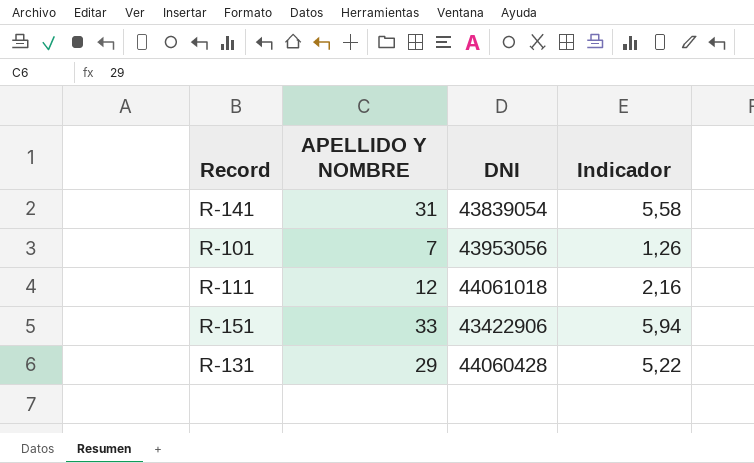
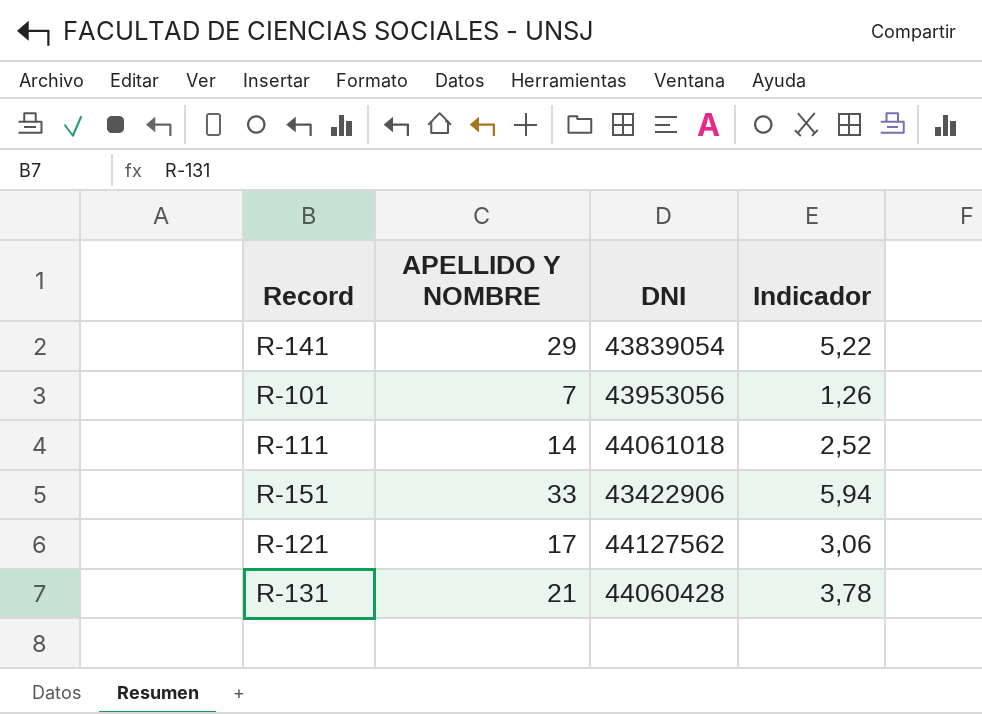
R-141 | APELLIDO Y NOMBRE: 31 -> 29
R-141 | Indicador: 5,58 -> 5,22
R-111 | APELLIDO Y NOMBRE: 12 -> 14
R-111 | Indicador: 2,16 -> 2,52
row R-121: none -> 17 | 44127562 | 3,06
R-131 | APELLIDO Y NOMBRE: 29 -> 21
R-131 | Indicador: 5,22 -> 3,78

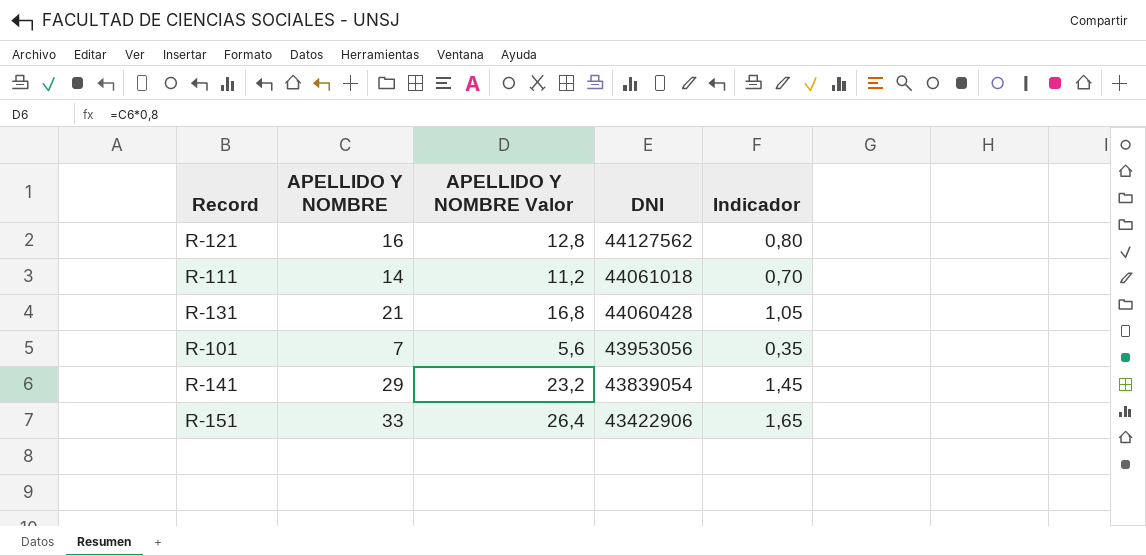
row order: none -> DNI descending
column APELLIDO Y NOMBRE Valor | formula: none -> [APELLIDO Y NOMBRE] * 0,8
column Indicador | formula: [APELLIDO Y NOMBRE] * 0,18 -> [APELLIDO Y NOMBRE] * 0,05
R-121 | APELLIDO Y NOMBRE: 17 -> 16

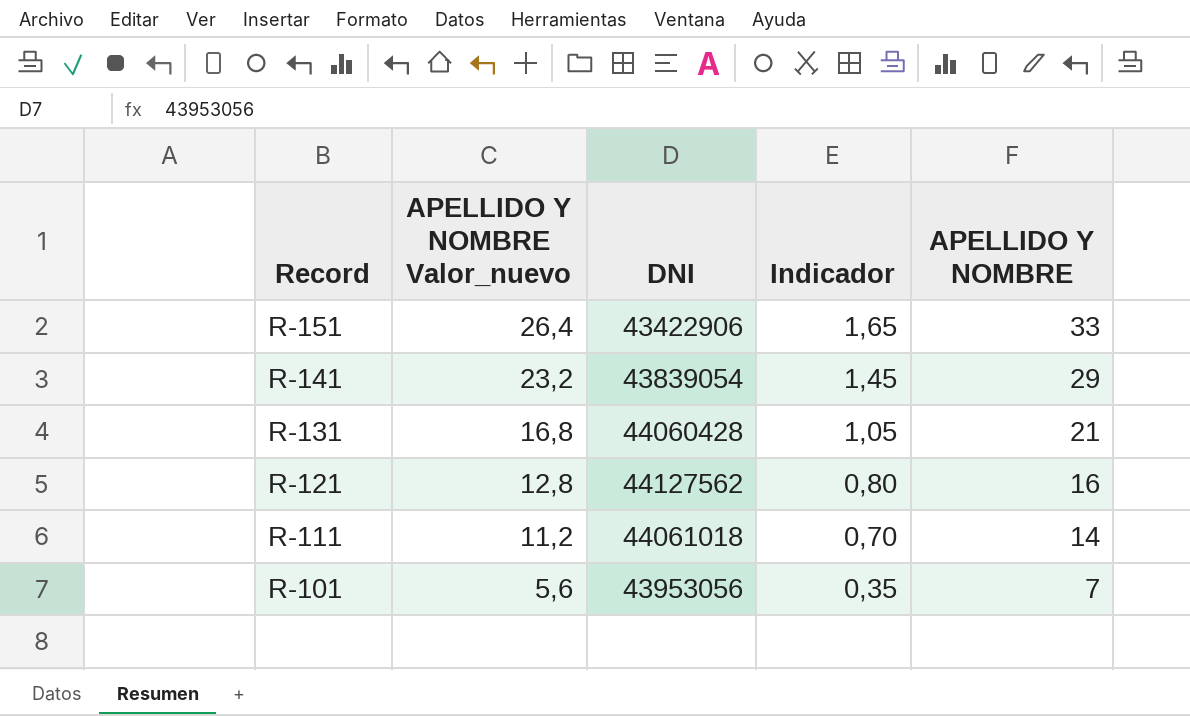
row order: DNI descending -> Record descending
column name: APELLIDO Y NOMBRE Valor -> APELLIDO Y NOMBRE Valor_nuevo
column APELLIDO Y NOMBRE | position: 2 -> 5

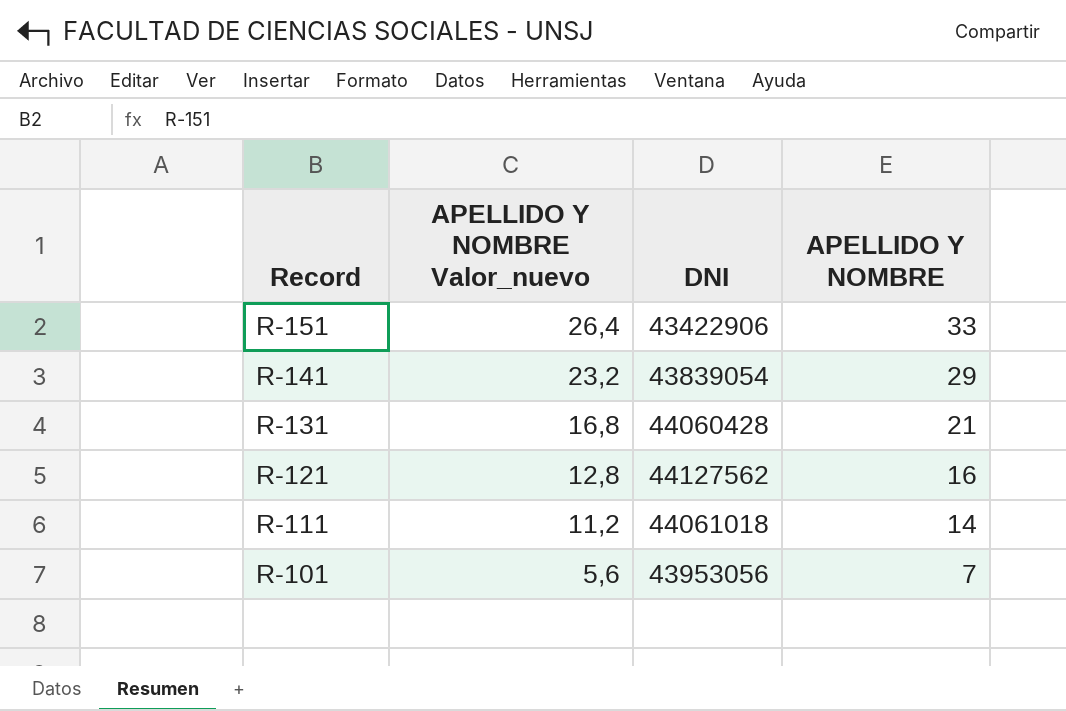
column Indicador | formula: [APELLIDO Y NOMBRE] * 0,05 -> none

